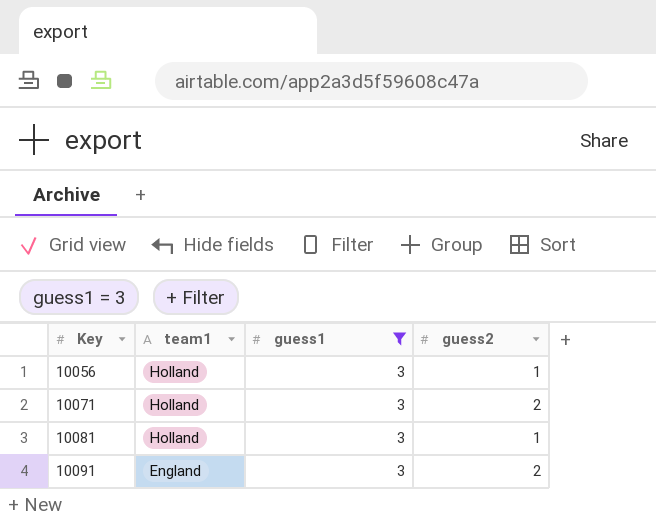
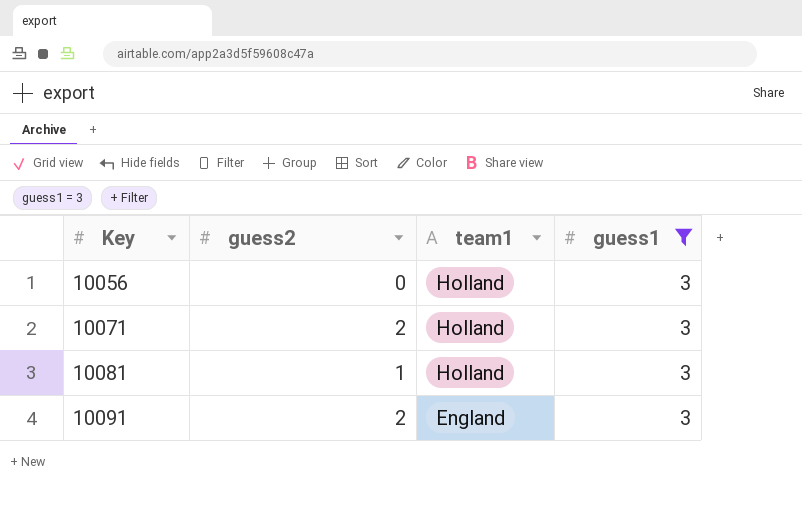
column guess2 | position: 4 -> 2
10056 | guess2: 1 -> 0

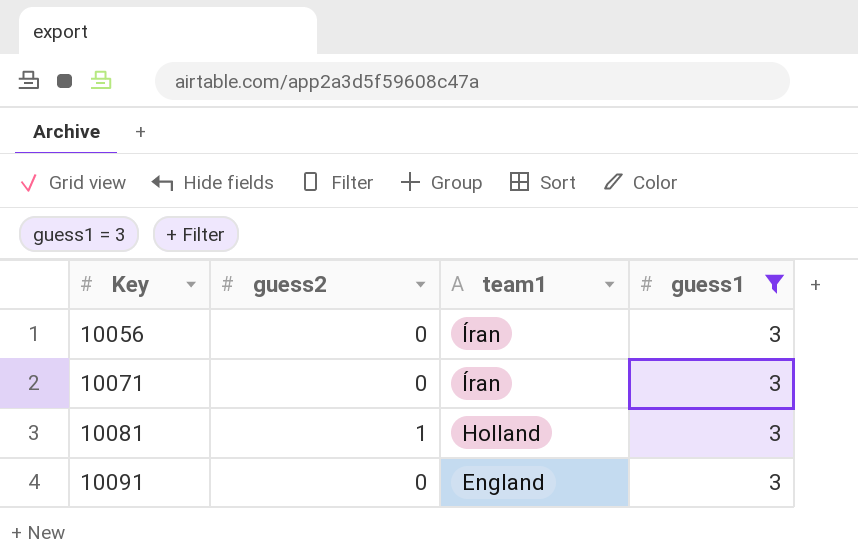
10056 | team1: Holland -> Íran
10071 | guess2: 2 -> 0
10071 | team1: Holland -> Íran
10091 | guess2: 2 -> 0

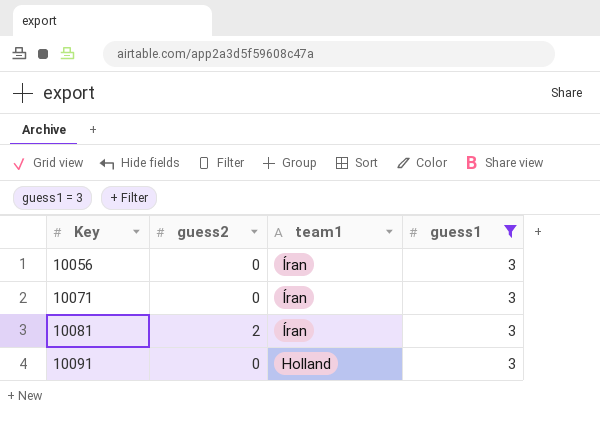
10081 | guess2: 1 -> 2
10081 | team1: Holland -> Íran
10091 | team1: England -> Holland

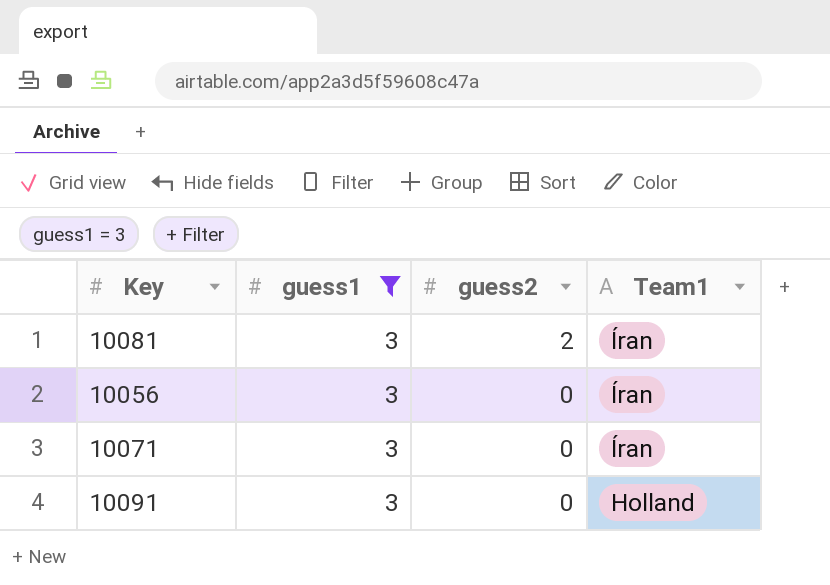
row order: Key ascending -> guess2 descending
column guess1 | position: 4 -> 2
column name: team1 -> Team1

